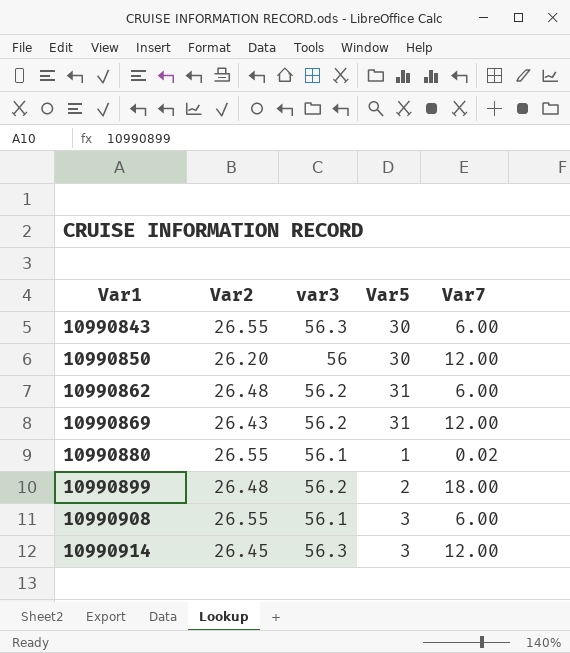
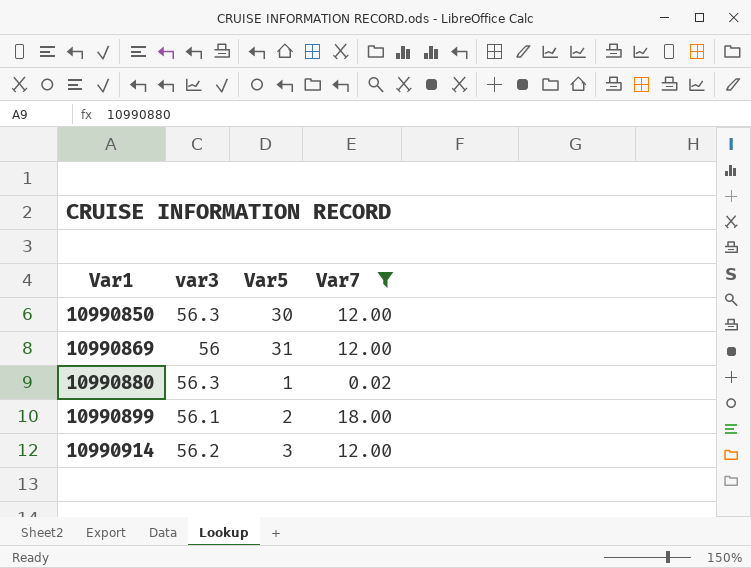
filter: none -> Var7 != 6.00
column Var2 | position: 2 -> none
10990850 | var3: 56 -> 56.3
10990869 | var3: 56.2 -> 56
10990880 | var3: 56.1 -> 56.3
10990899 | var3: 56.2 -> 56.1
10990914 | var3: 56.3 -> 56.2

